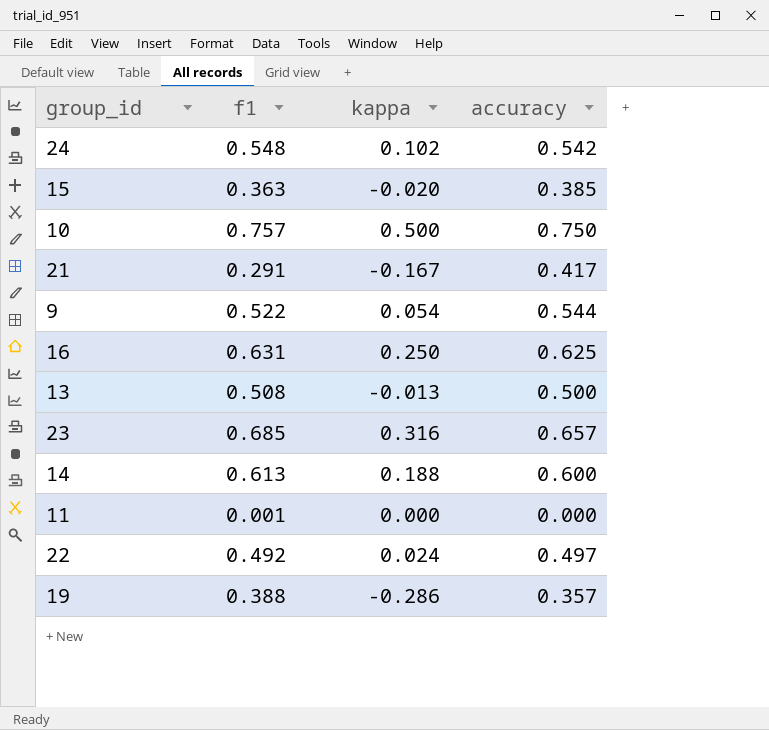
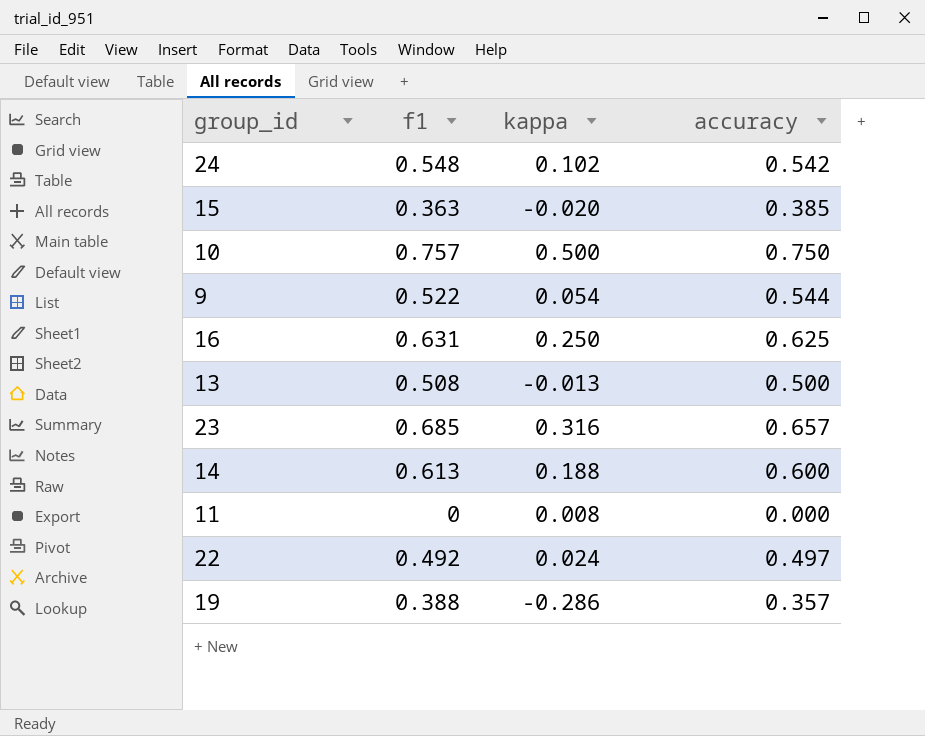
row 21: 0.291 | -0.167 | 0.417 -> none
11 | f1: 0.001 -> 0
11 | kappa: 0.000 -> 0.008

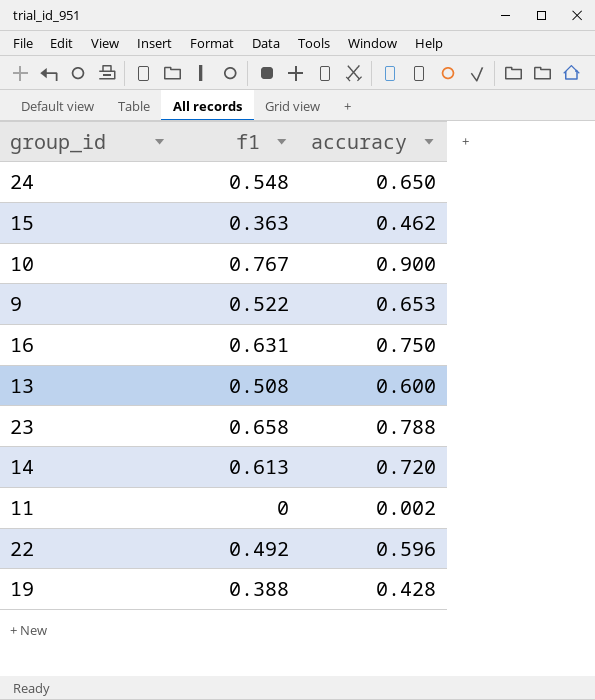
column kappa | position: 3 -> none
24 | accuracy: 0.542 -> 0.650
15 | accuracy: 0.385 -> 0.462
10 | f1: 0.757 -> 0.767
10 | accuracy: 0.750 -> 0.900
9 | accuracy: 0.544 -> 0.653
16 | accuracy: 0.625 -> 0.750
13 | accuracy: 0.500 -> 0.600
23 | f1: 0.685 -> 0.658
23 | accuracy: 0.657 -> 0.788
14 | accuracy: 0.600 -> 0.720
11 | accuracy: 0.000 -> 0.002
22 | accuracy: 0.497 -> 0.596
19 | accuracy: 0.357 -> 0.428

